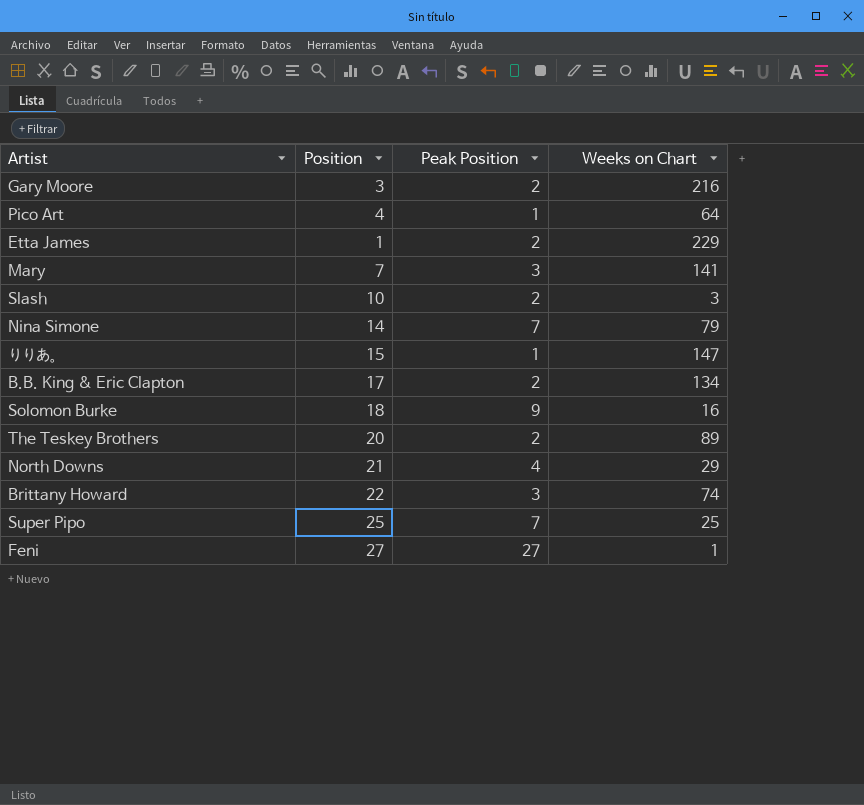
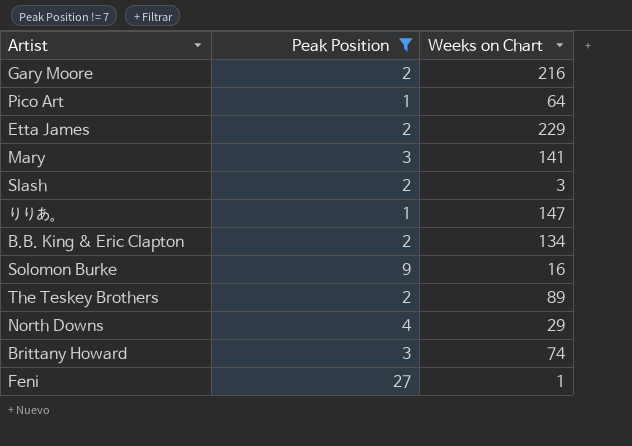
filter: none -> Peak Position != 7
column Position | position: 2 -> none

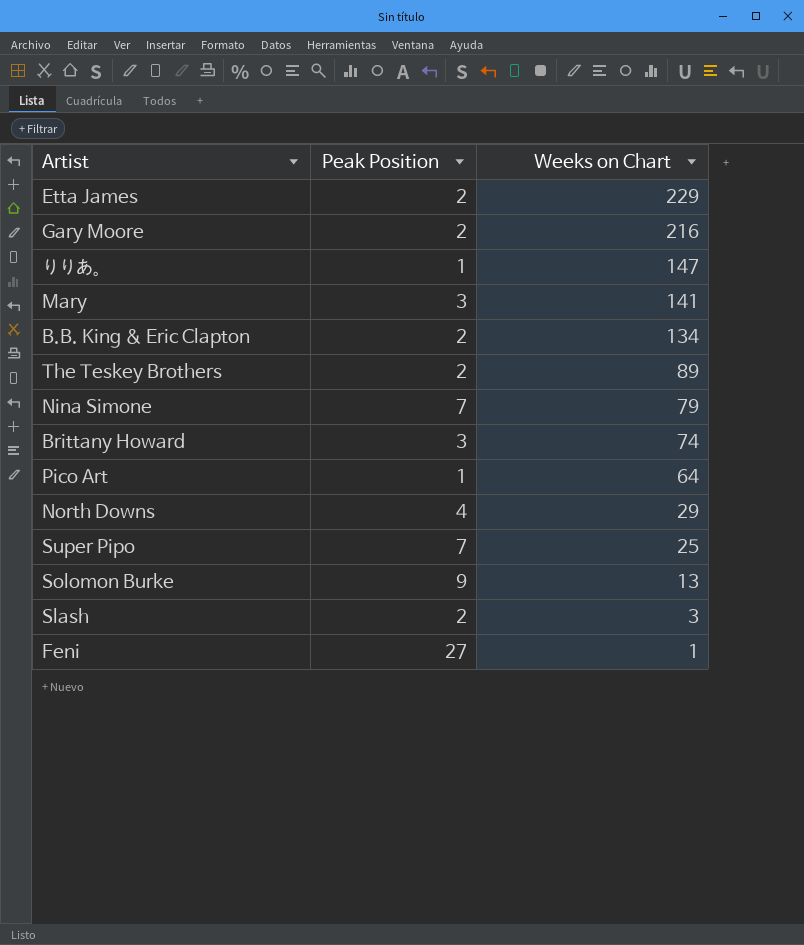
filter: Peak Position != 7 -> none
row order: none -> Weeks on Chart descending
Solomon Burke | Weeks on Chart: 16 -> 13

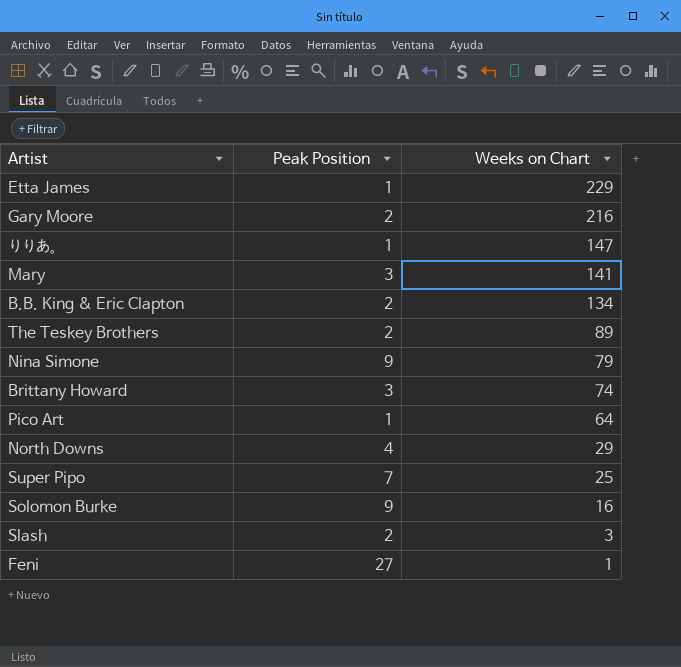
Etta James | Peak Position: 2 -> 1
Nina Simone | Peak Position: 7 -> 9
Solomon Burke | Weeks on Chart: 13 -> 16

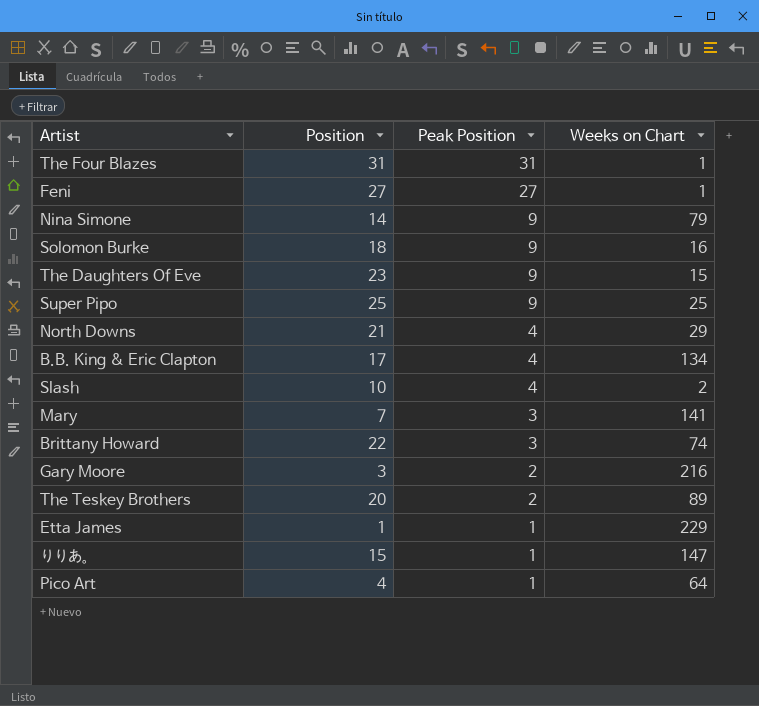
row order: Weeks on Chart descending -> Peak Position descending
column Position | position: none -> 2
row The Four Blazes: none -> 31 | 31 | 1
row The Daughters Of Eve: none -> 23 | 9 | 15
Super Pipo | Peak Position: 7 -> 9
B.B. King & Eric Clapton | Peak Position: 2 -> 4
Slash | Peak Position: 2 -> 4
Slash | Weeks on Chart: 3 -> 2

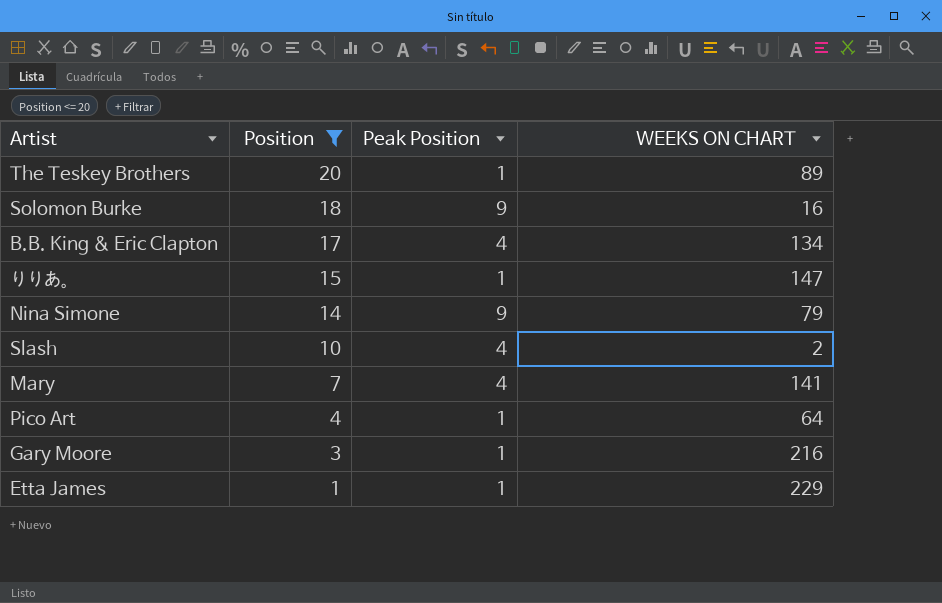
filter: none -> Position <= 20
row order: Peak Position descending -> Position descending
column name: Weeks on Chart -> WEEKS ON CHART
The Teskey Brothers | Peak Position: 2 -> 1
Mary | Peak Position: 3 -> 4
Gary Moore | Peak Position: 2 -> 1

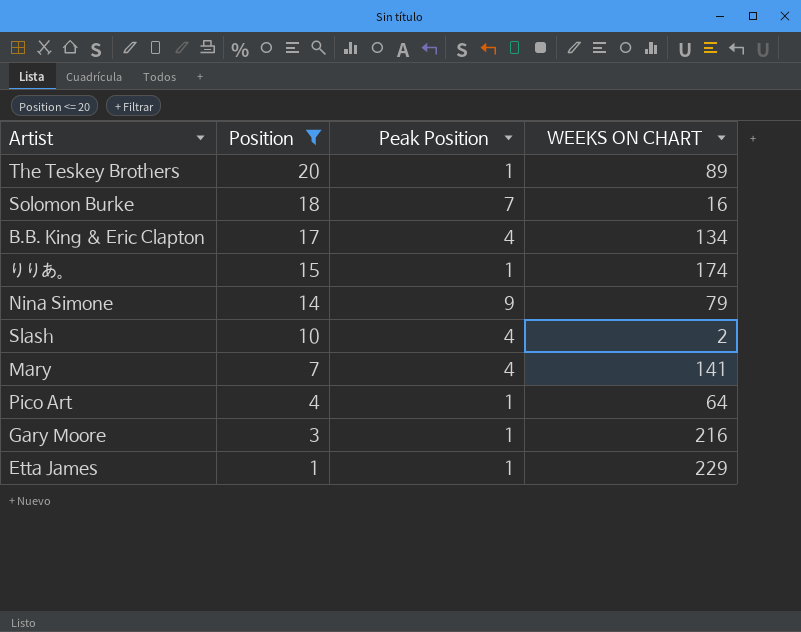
Solomon Burke | Peak Position: 9 -> 7
りりあ。 | WEEKS ON CHART: 147 -> 174

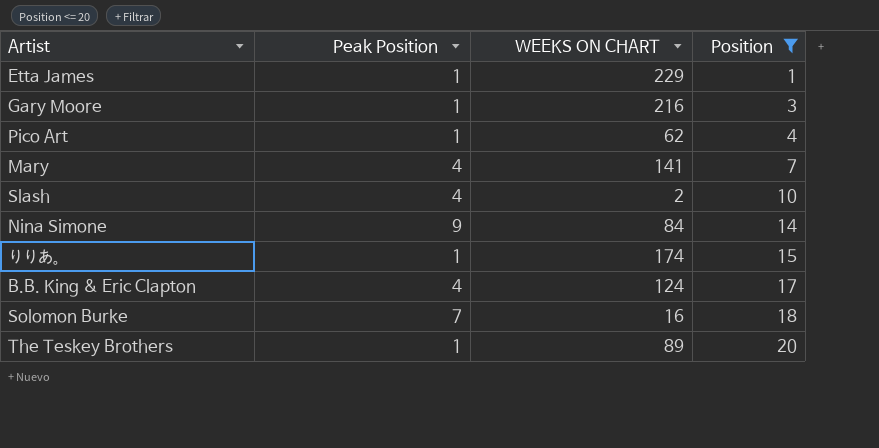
row order: Position descending -> Position ascending
column Position | position: 2 -> 4
Pico Art | WEEKS ON CHART: 64 -> 62
Nina Simone | WEEKS ON CHART: 79 -> 84
B.B. King & Eric Clapton | WEEKS ON CHART: 134 -> 124

